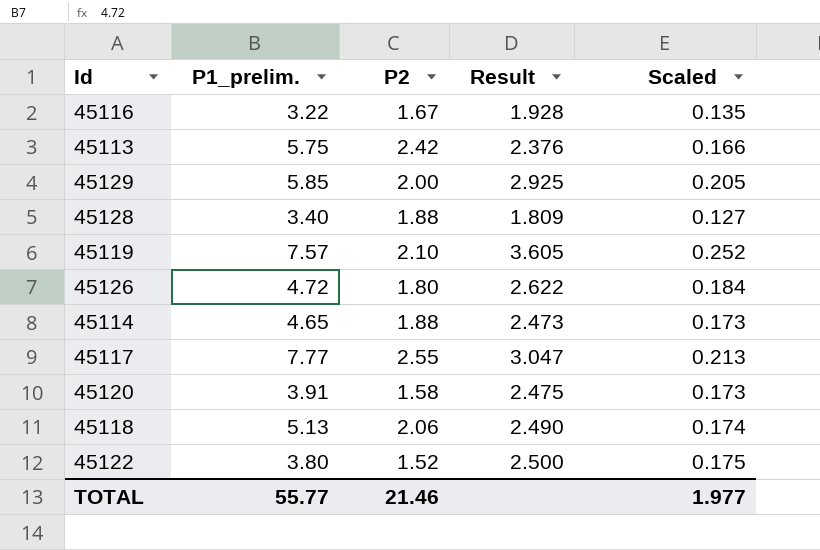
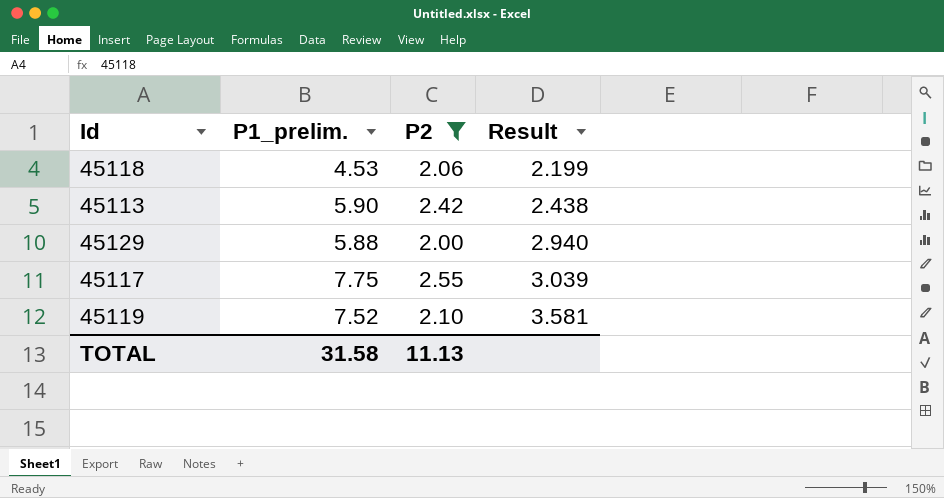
filter: none -> P2 >= 2.00
row order: none -> Result ascending
column Scaled | formula: [Result] * 0.07 -> none
45118 | P1_prelim.: 5.13 -> 4.53
45118 | Result: 2.490 -> 2.199
45113 | P1_prelim.: 5.75 -> 5.90
45113 | Result: 2.376 -> 2.438
45129 | P1_prelim.: 5.85 -> 5.88
45129 | Result: 2.925 -> 2.940
45117 | P1_prelim.: 7.77 -> 7.75
45117 | Result: 3.047 -> 3.039
45119 | P1_prelim.: 7.57 -> 7.52
45119 | Result: 3.605 -> 3.581
TOTAL | P1_prelim.: 55.77 -> 31.58
TOTAL | P2: 21.46 -> 11.13

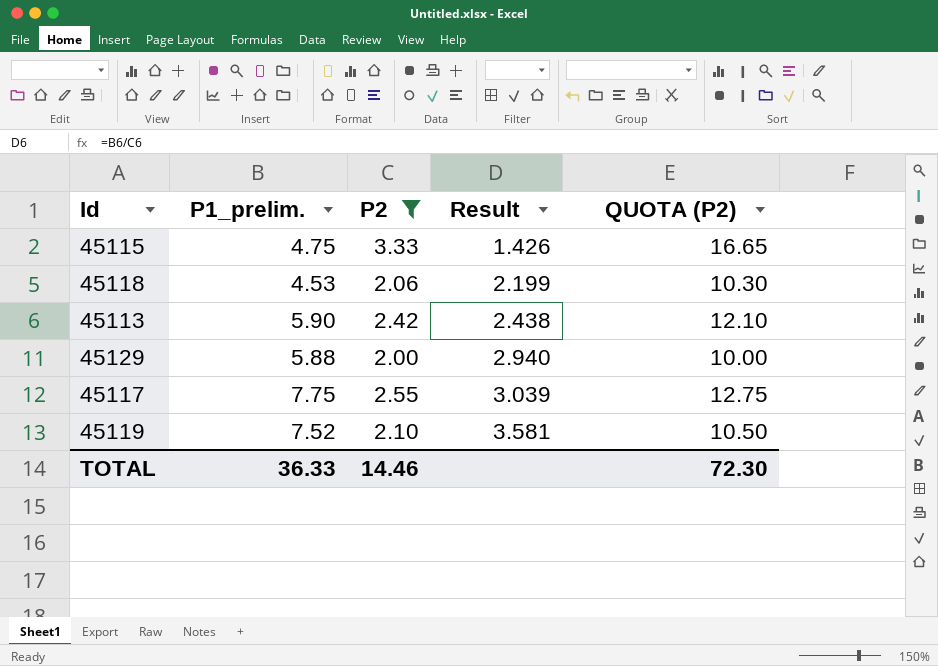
column QUOTA (P2) | formula: none -> [P2] * 5
row 45115: none -> 4.75 | 3.33 | 1.426 | 16.65
TOTAL | P1_prelim.: 31.58 -> 36.33
TOTAL | P2: 11.13 -> 14.46

